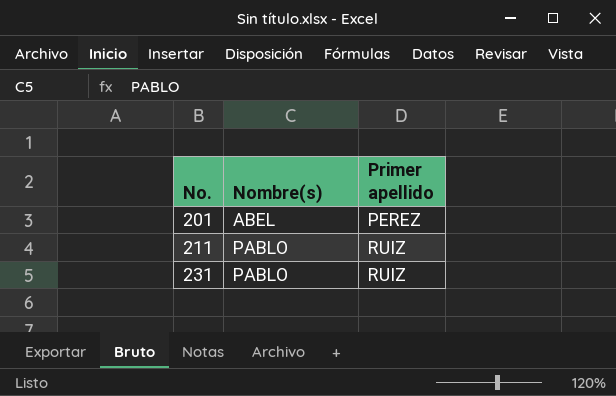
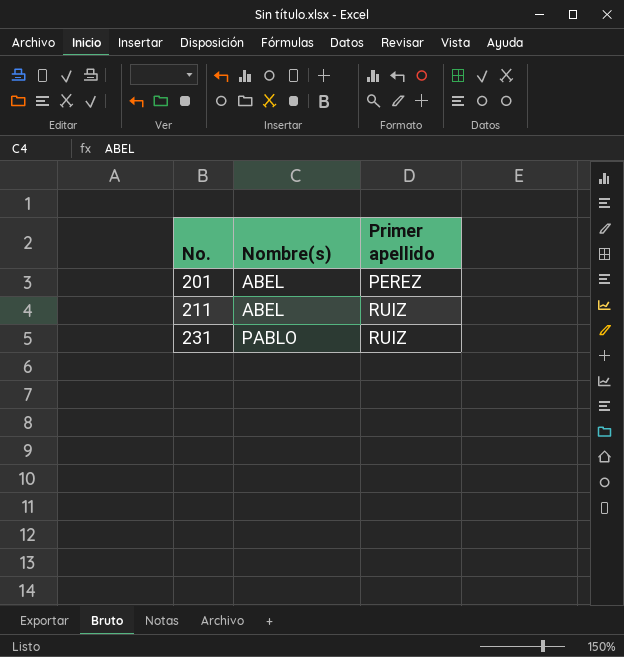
211 | Nombre(s): PABLO -> ABEL

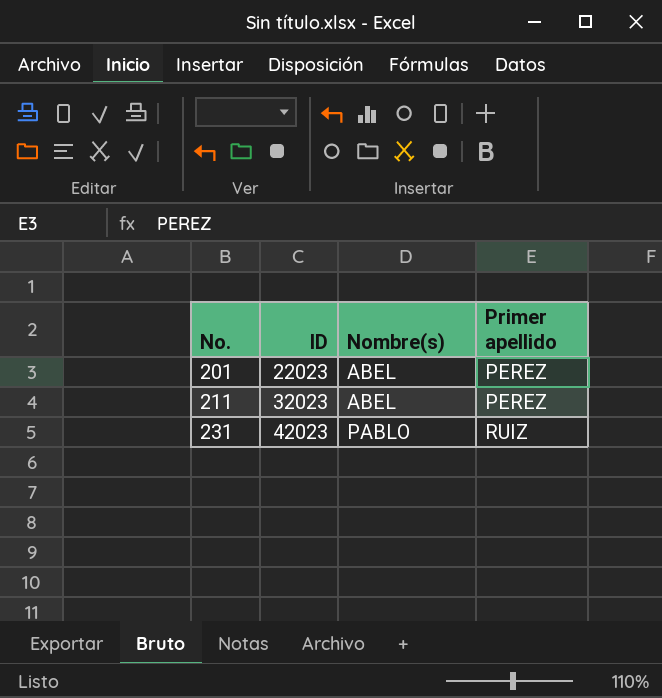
column ID | position: none -> 2
211 | Primer apellido: RUIZ -> PEREZ

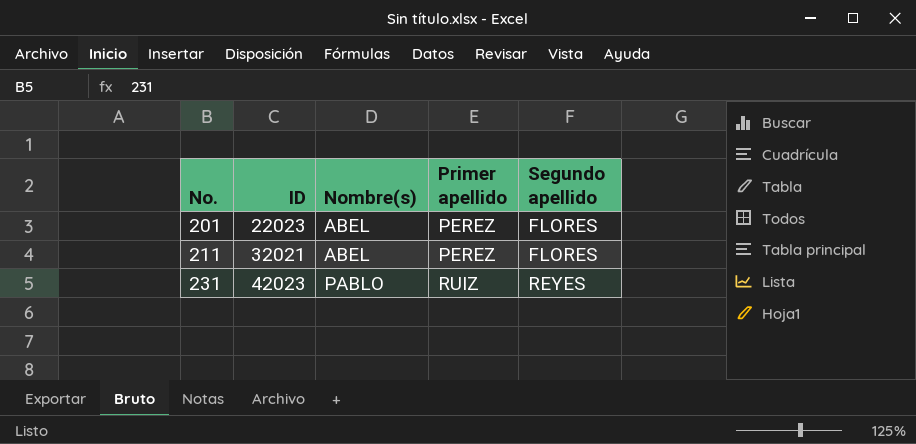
column Segundo apellido | position: none -> 5
211 | ID: 32023 -> 32021

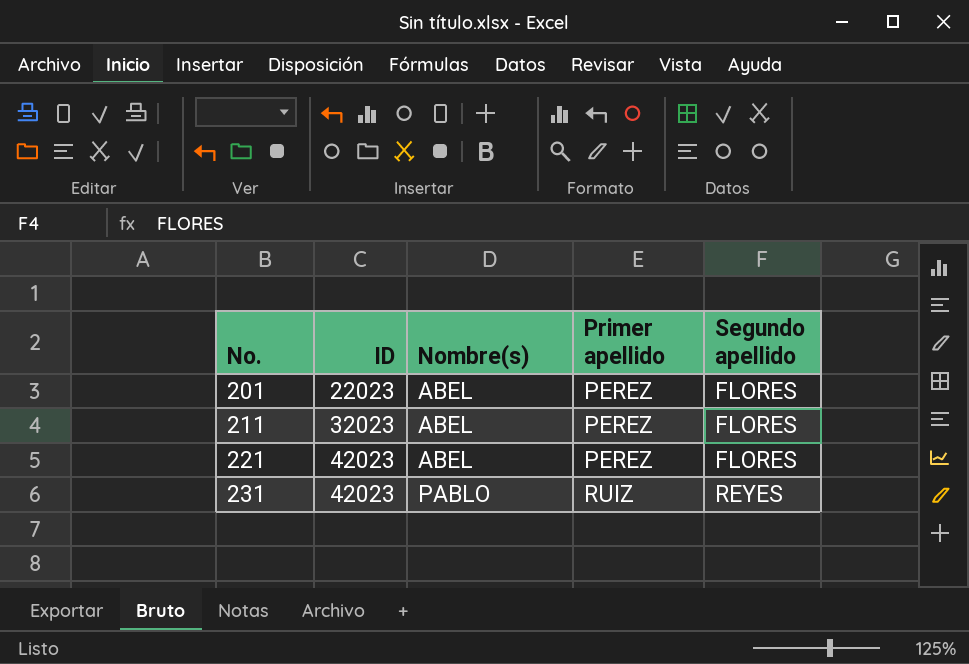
211 | ID: 32021 -> 32023
row 221: none -> 42023 | ABEL | PEREZ | FLORES

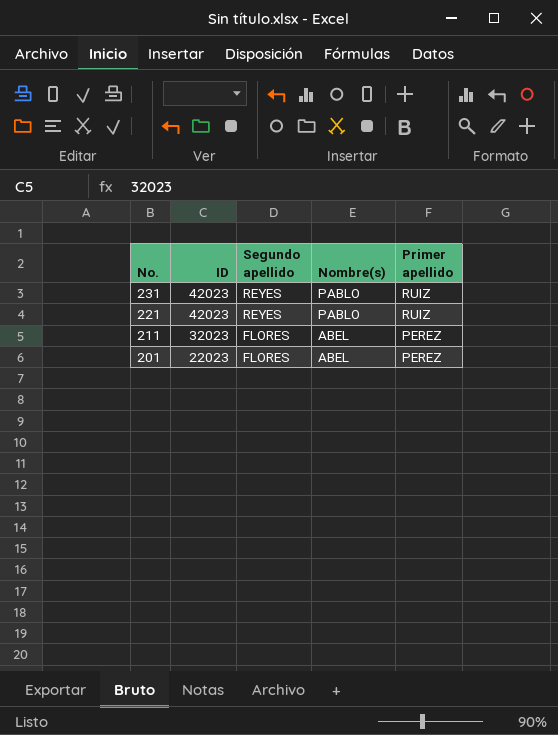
row order: No. ascending -> No. descending
column Segundo apellido | position: 5 -> 3
221 | Segundo apellido: FLORES -> REYES
221 | Nombre(s): ABEL -> PABLO
221 | Primer apellido: PEREZ -> RUIZ

